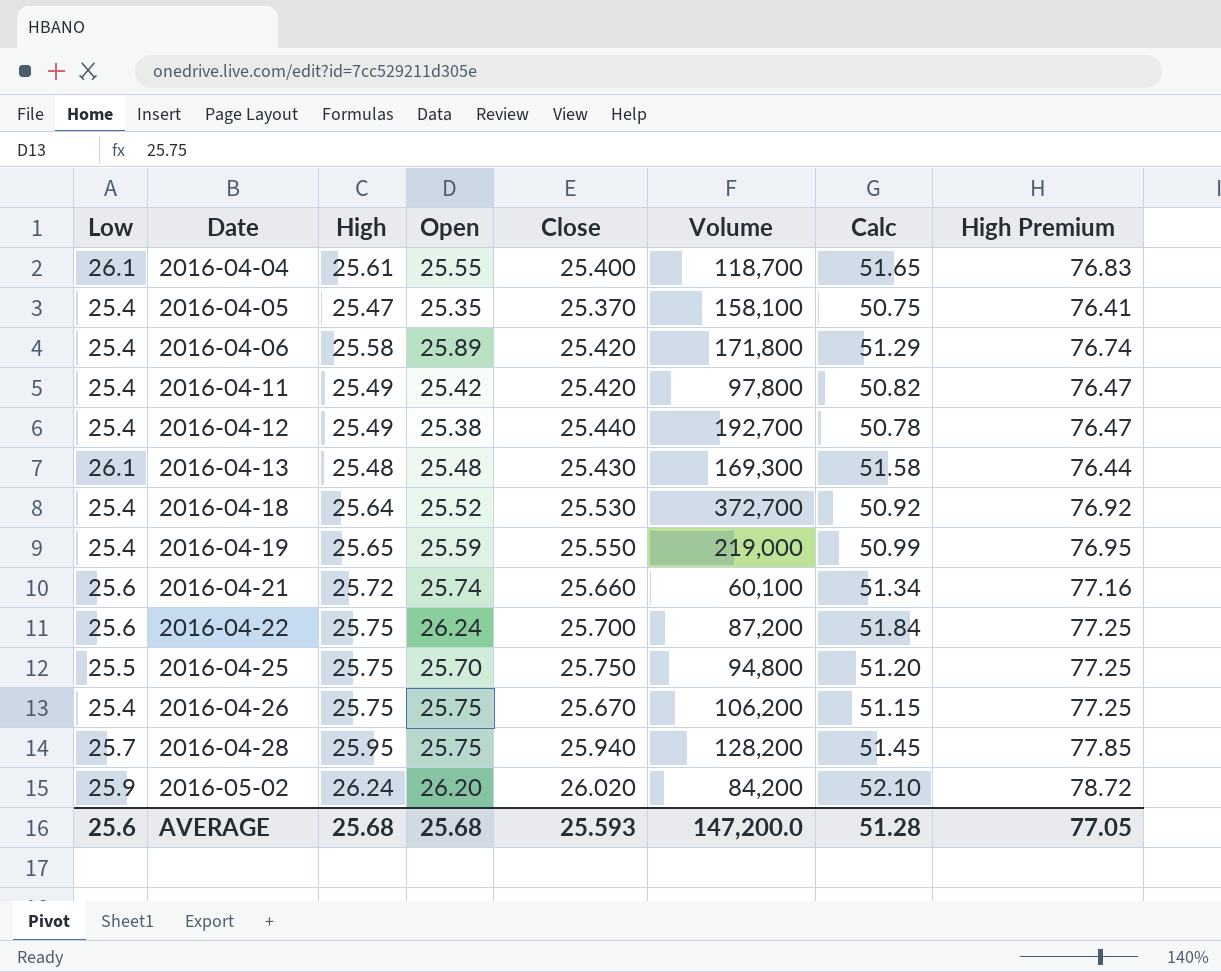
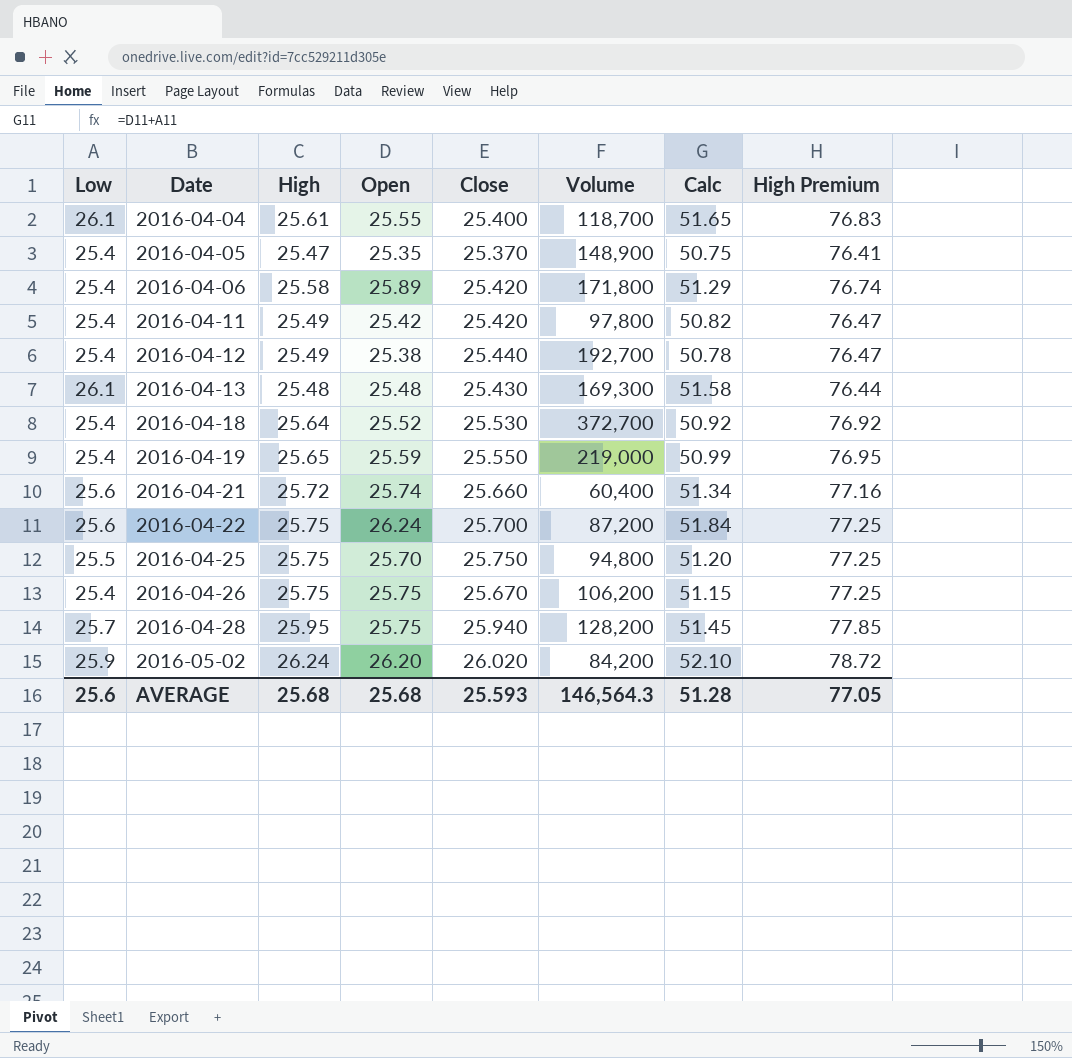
2016-04-05 | Volume: 158,100 -> 148,900
2016-04-21 | Volume: 60,100 -> 60,400
AVERAGE | Volume: 147,200.0 -> 146,564.3

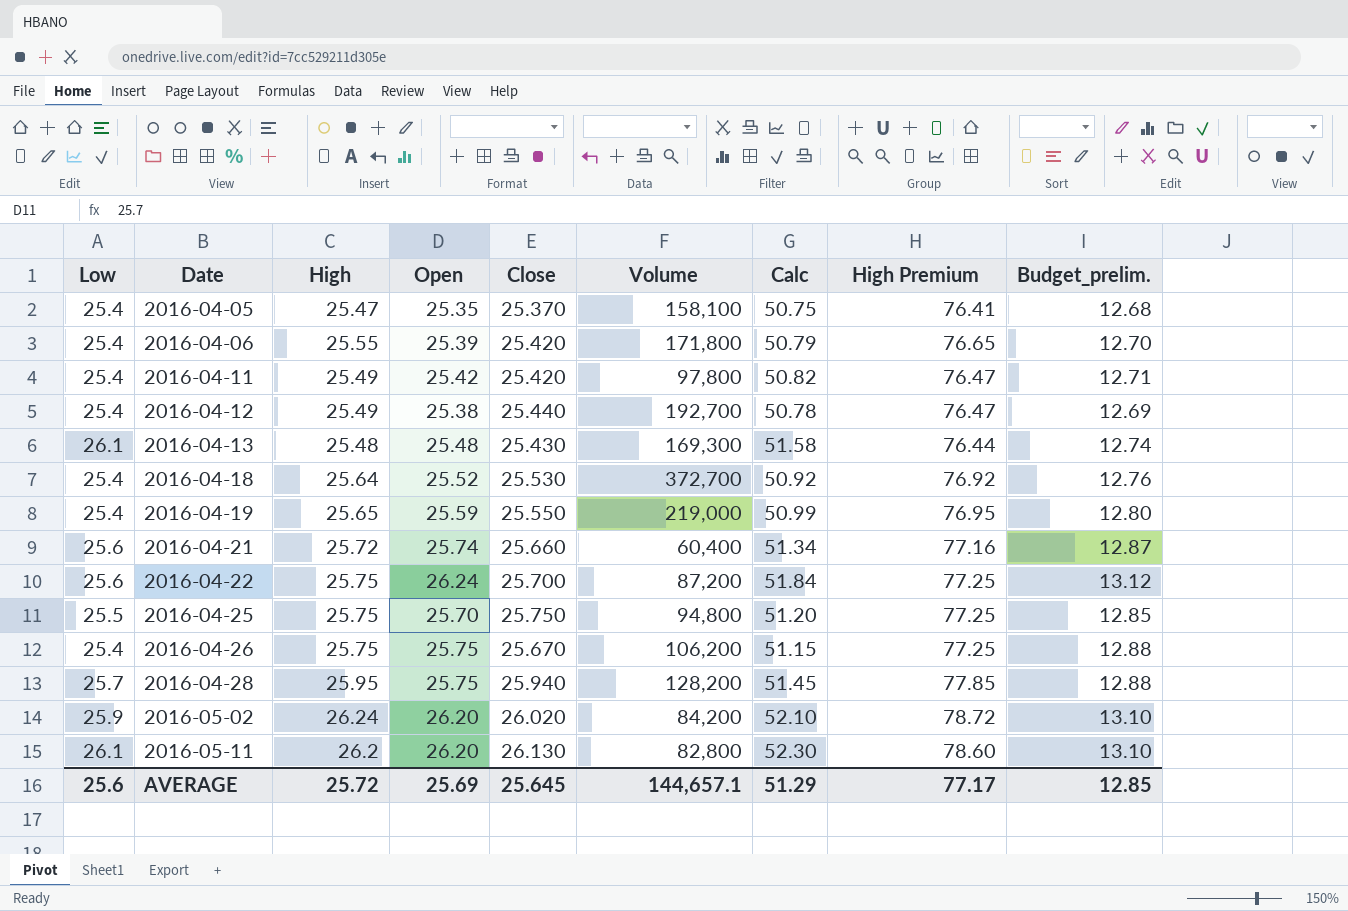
column Budget_prelim. | formula: none -> [Open] * 0.5
row 2016-04-04: 26.1 | 25.61 | 25.55 | 25.400 | 118,700 | 51.65 | 76.83 -> none
2016-04-05 | Volume: 148,900 -> 158,100
2016-04-06 | High: 25.58 -> 25.55
2016-04-06 | Open: 25.89 -> 25.39
2016-04-06 | Calc: 51.29 -> 50.79
2016-04-06 | High Premium: 76.74 -> 76.65
row 2016-05-11: none -> 26.1 | 26.2 | 26.20 | 26.130 | 82,800 | 52.30 | 78.60 | 13.10
AVERAGE | High: 25.68 -> 25.72
AVERAGE | Open: 25.68 -> 25.69
AVERAGE | Close: 25.593 -> 25.645
AVERAGE | Volume: 146,564.3 -> 144,657.1
AVERAGE | Calc: 51.28 -> 51.29
AVERAGE | High Premium: 77.05 -> 77.17

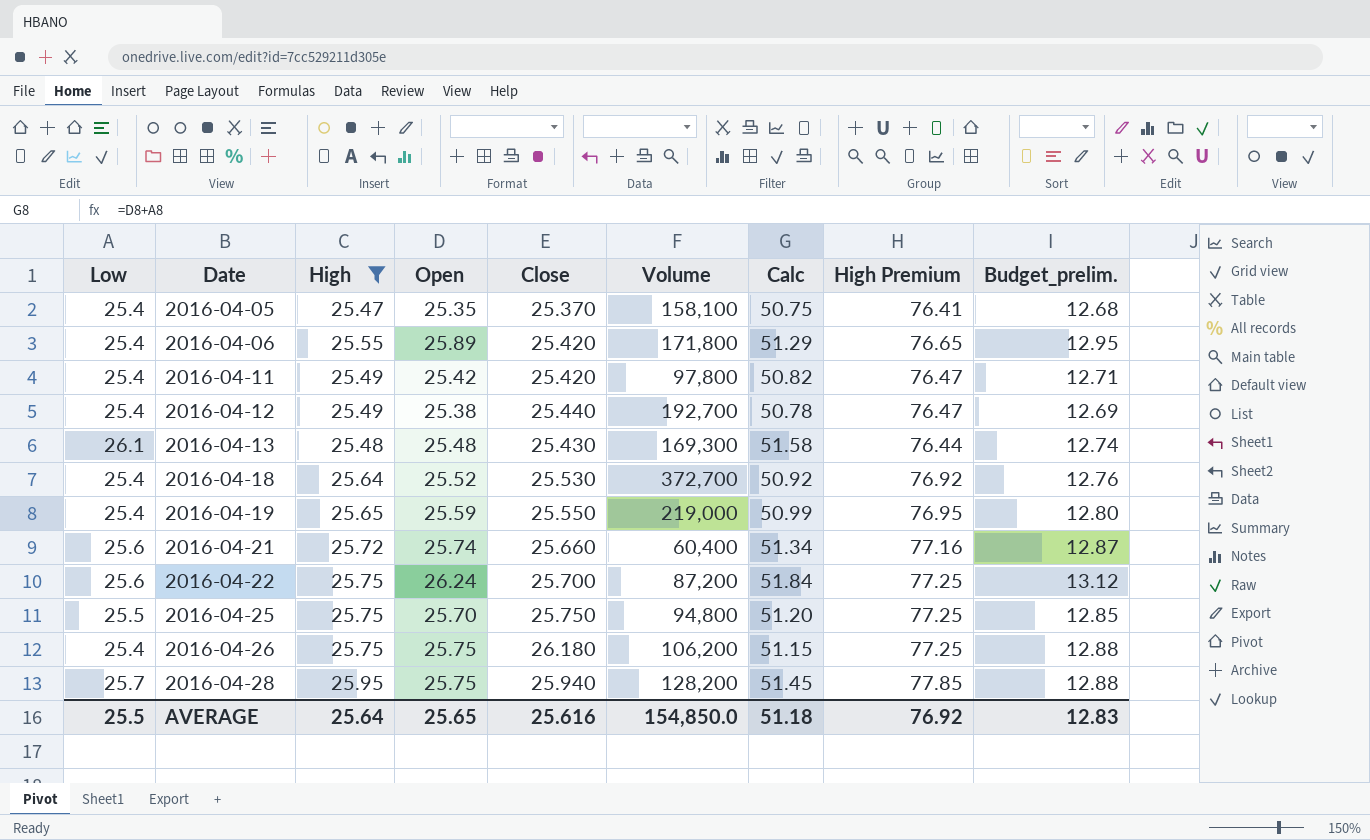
filter: none -> High <= 25.95
2016-04-06 | Open: 25.39 -> 25.89
2016-04-06 | Calc: 50.79 -> 51.29
2016-04-06 | Budget_prelim.: 12.70 -> 12.95
2016-04-26 | Close: 25.670 -> 26.180
AVERAGE | Low: 25.6 -> 25.5
AVERAGE | High: 25.72 -> 25.64
AVERAGE | Open: 25.69 -> 25.65
AVERAGE | Close: 25.645 -> 25.616
AVERAGE | Volume: 144,657.1 -> 154,850.0
AVERAGE | Calc: 51.29 -> 51.18
AVERAGE | High Premium: 77.17 -> 76.92
AVERAGE | Budget_prelim.: 12.85 -> 12.83

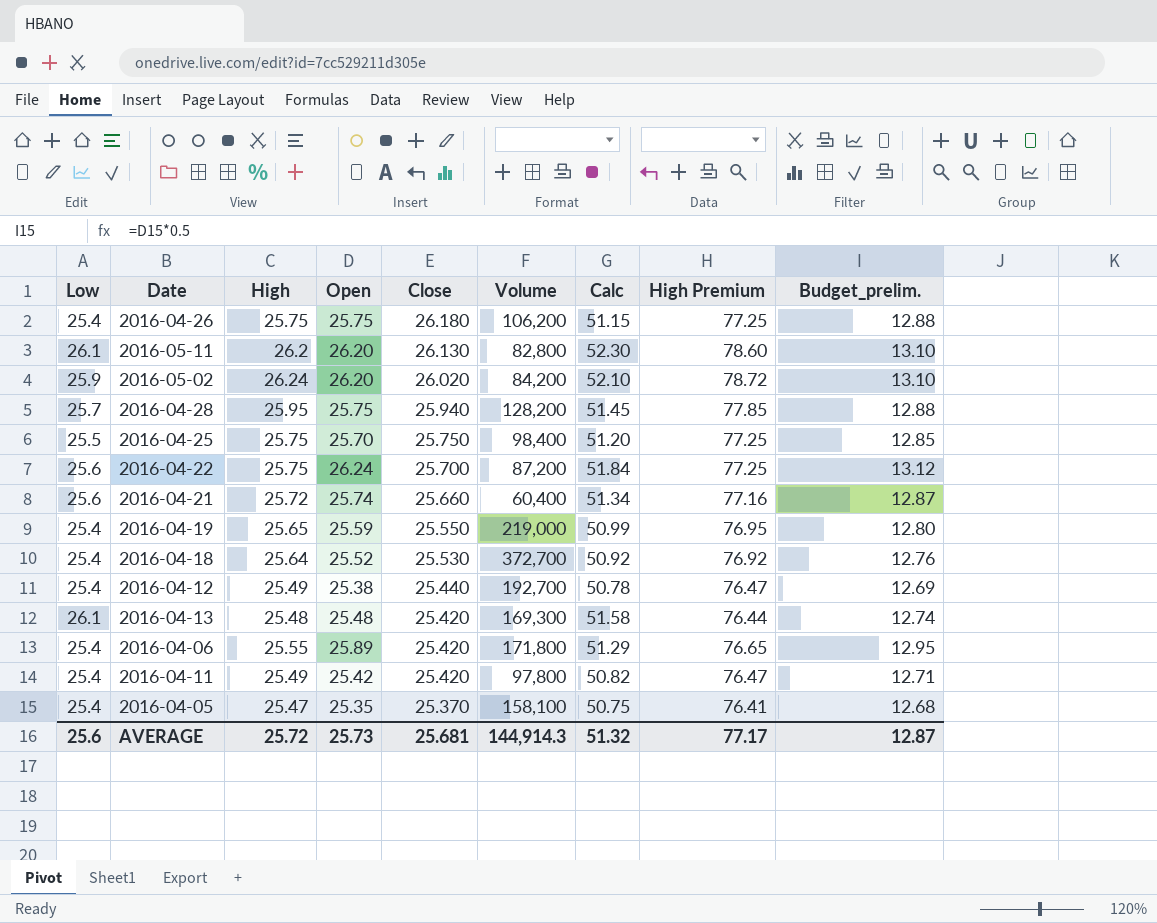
filter: High <= 25.95 -> none
row order: Date ascending -> Close descending
2016-04-25 | Volume: 94,800 -> 98,400
2016-04-13 | Close: 25.430 -> 25.420
AVERAGE | Low: 25.5 -> 25.6
AVERAGE | High: 25.64 -> 25.72
AVERAGE | Open: 25.65 -> 25.73
AVERAGE | Close: 25.616 -> 25.681
AVERAGE | Volume: 154,850.0 -> 144,914.3
AVERAGE | Calc: 51.18 -> 51.32
AVERAGE | High Premium: 76.92 -> 77.17
AVERAGE | Budget_prelim.: 12.83 -> 12.87

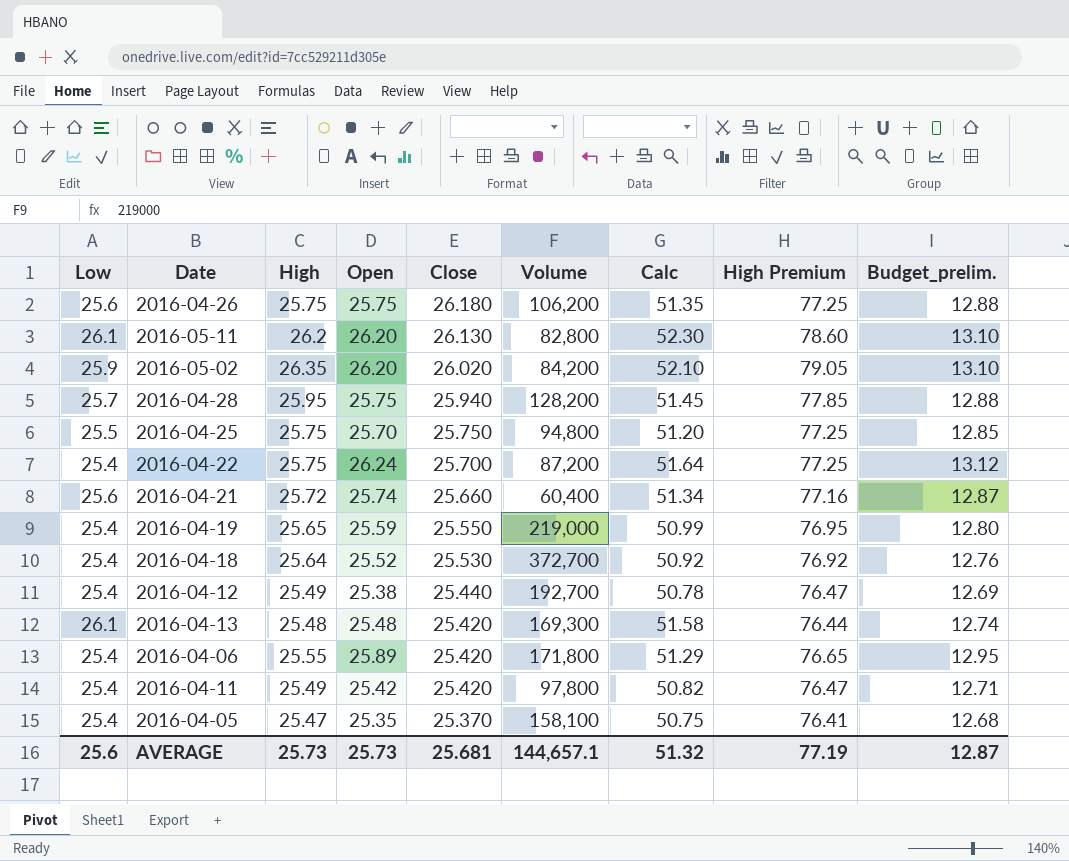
2016-04-26 | Low: 25.4 -> 25.6
2016-04-26 | Calc: 51.15 -> 51.35
2016-05-02 | High: 26.24 -> 26.35
2016-05-02 | High Premium: 78.72 -> 79.05
2016-04-25 | Volume: 98,400 -> 94,800
2016-04-22 | Low: 25.6 -> 25.4
2016-04-22 | Calc: 51.84 -> 51.64
AVERAGE | High: 25.72 -> 25.73
AVERAGE | Volume: 144,914.3 -> 144,657.1
AVERAGE | High Premium: 77.17 -> 77.19

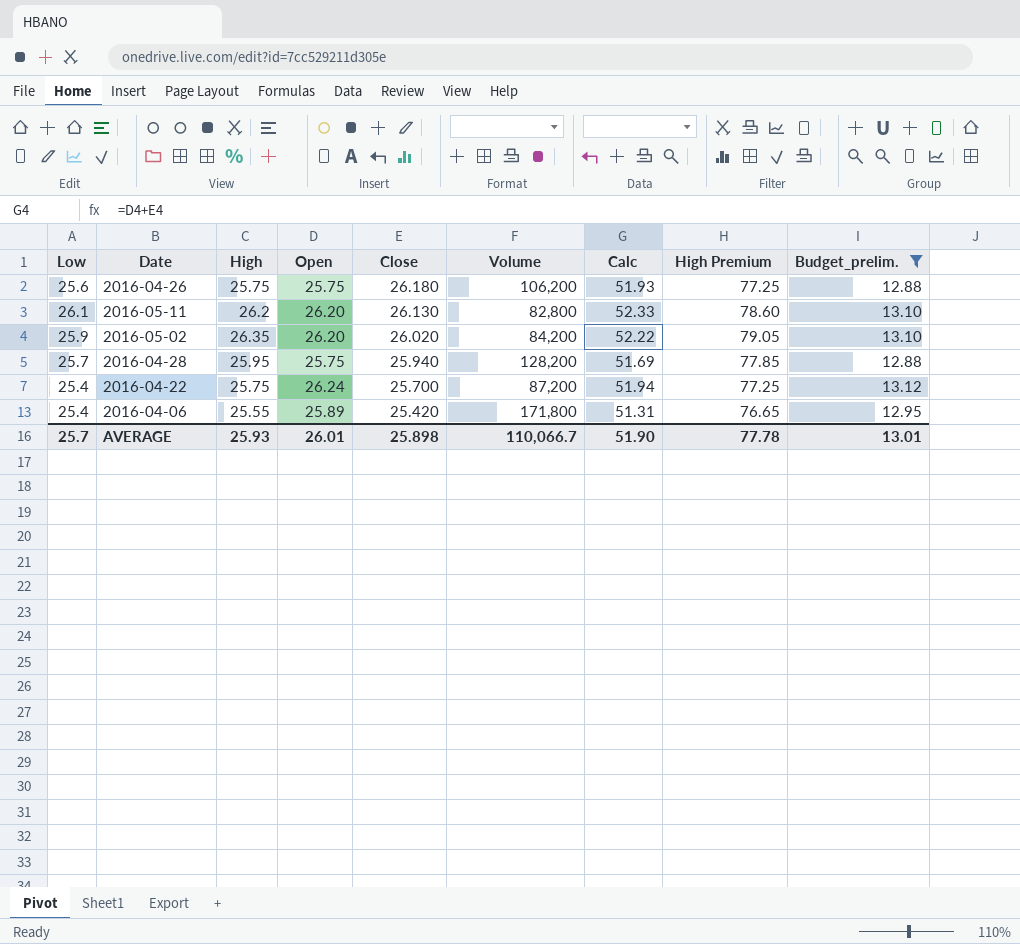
filter: none -> Budget_prelim. >= 12.88
column Calc | formula: [Low] + [Open] -> [Open] + [Close]
AVERAGE | Low: 25.6 -> 25.7
AVERAGE | High: 25.73 -> 25.93
AVERAGE | Open: 25.73 -> 26.01
AVERAGE | Close: 25.681 -> 25.898
AVERAGE | Volume: 144,657.1 -> 110,066.7
AVERAGE | Calc: 51.32 -> 51.90
AVERAGE | High Premium: 77.19 -> 77.78
AVERAGE | Budget_prelim.: 12.87 -> 13.01

